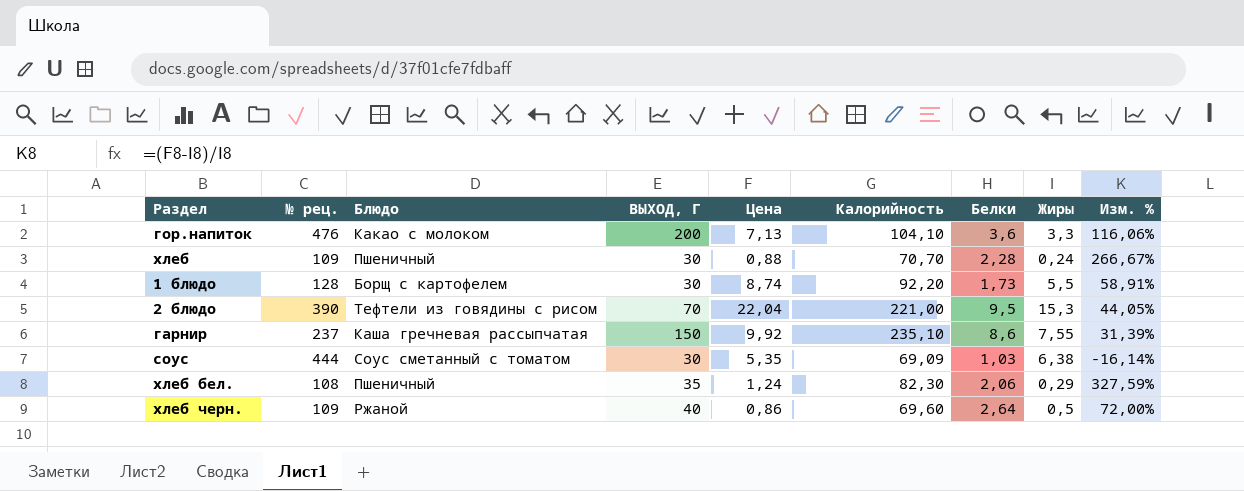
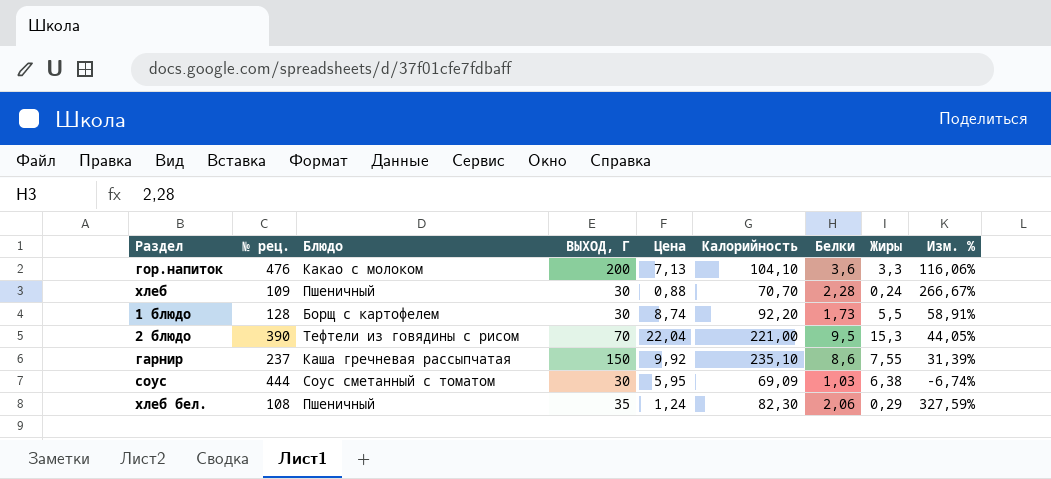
row хлеб черн.: 109 | Ржаной | 40 | 0,86 | 69,60 | 2,64 | 0,5 | 72,00% -> none
соус | Цена: 5,35 -> 5,95
соус | Изм. %: -16,14% -> -6,74%

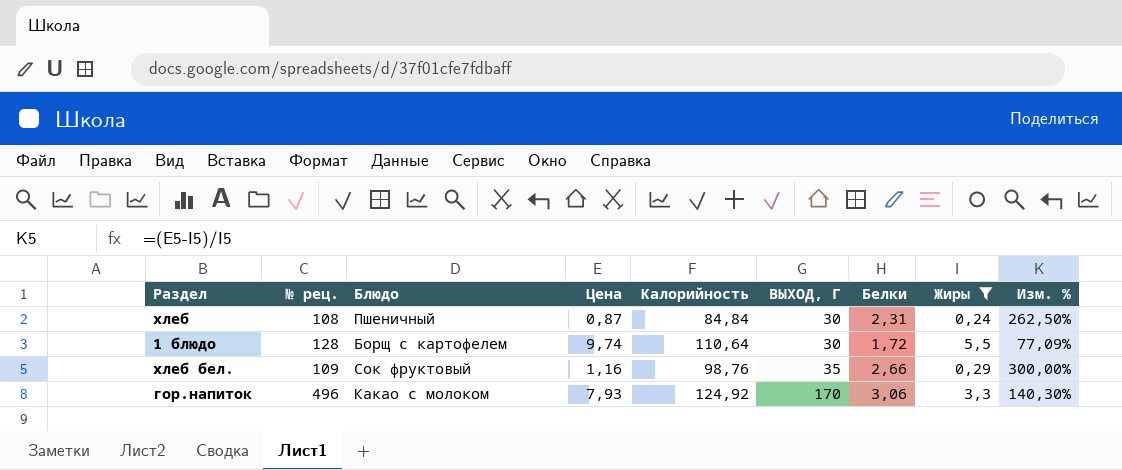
filter: none -> Жиры <= 5,5
row order: none -> ВЫХОД, Г ascending
column ВЫХОД, Г | position: 4 -> 6
хлеб | № рец.: 109 -> 108
хлеб | Цена: 0,88 -> 0,87
хлеб | Калорийность: 70,70 -> 84,84
хлеб | Белки: 2,28 -> 2,31
хлеб | Изм. %: 266,67% -> 262,50%
1 блюдо | Цена: 8,74 -> 9,74
1 блюдо | Калорийность: 92,20 -> 110,64
1 блюдо | Белки: 1,73 -> 1,72
1 блюдо | Изм. %: 58,91% -> 77,09%
хлеб бел. | № рец.: 108 -> 109
хлеб бел. | Блюдо: Пшеничный -> Сок фруктовый
хлеб бел. | Цена: 1,24 -> 1,16
хлеб бел. | Калорийность: 82,30 -> 98,76
хлеб бел. | Белки: 2,06 -> 2,66
хлеб бел. | Изм. %: 327,59% -> 300,00%
гор.напиток | № рец.: 476 -> 496
гор.напиток | Цена: 7,13 -> 7,93
гор.напиток | Калорийность: 104,10 -> 124,92
гор.напиток | ВЫХОД, Г: 200 -> 170
гор.напиток | Белки: 3,6 -> 3,06
гор.напиток | Изм. %: 116,06% -> 140,30%

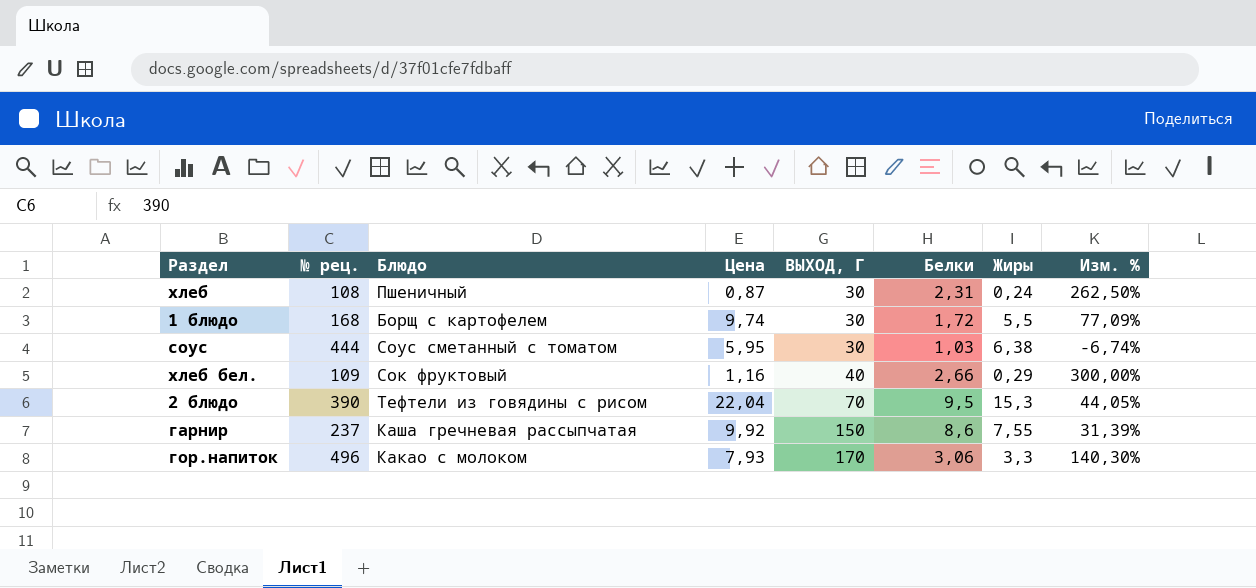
filter: Жиры <= 5,5 -> none
column Калорийность | position: 5 -> none
1 блюдо | № рец.: 128 -> 168
хлеб бел. | ВЫХОД, Г: 35 -> 40

